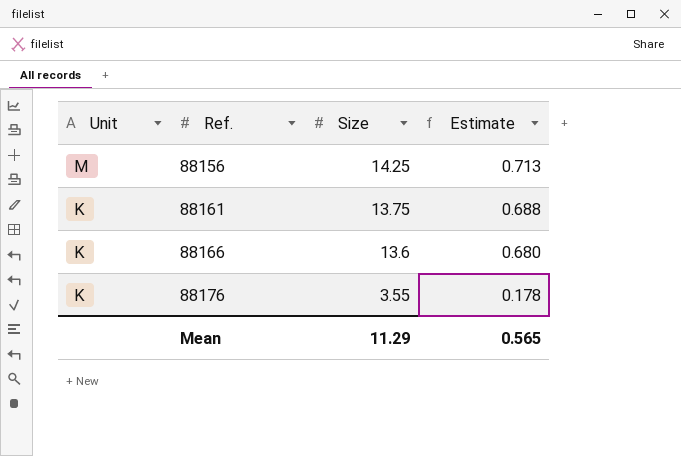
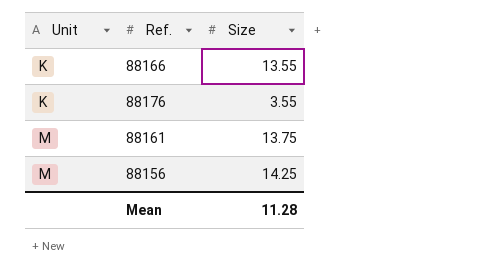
row order: Unit descending -> Unit ascending
column Estimate | formula: [Size] * 0.05 -> none
88166 | Size: 13.6 -> 13.55
88161 | Unit: K -> M
Mean | Size: 11.29 -> 11.28

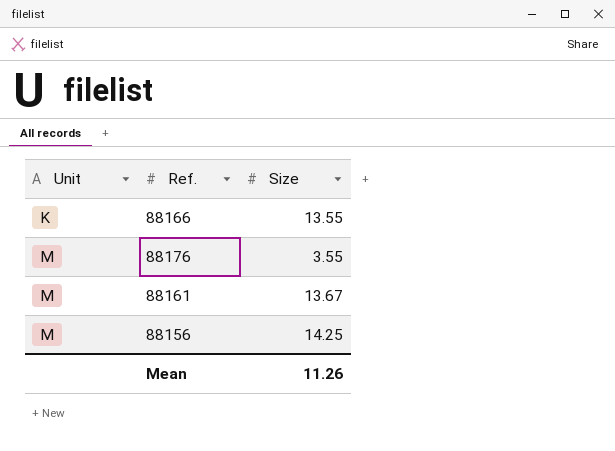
88176 | Unit: K -> M
88161 | Size: 13.75 -> 13.67
Mean | Size: 11.28 -> 11.26

